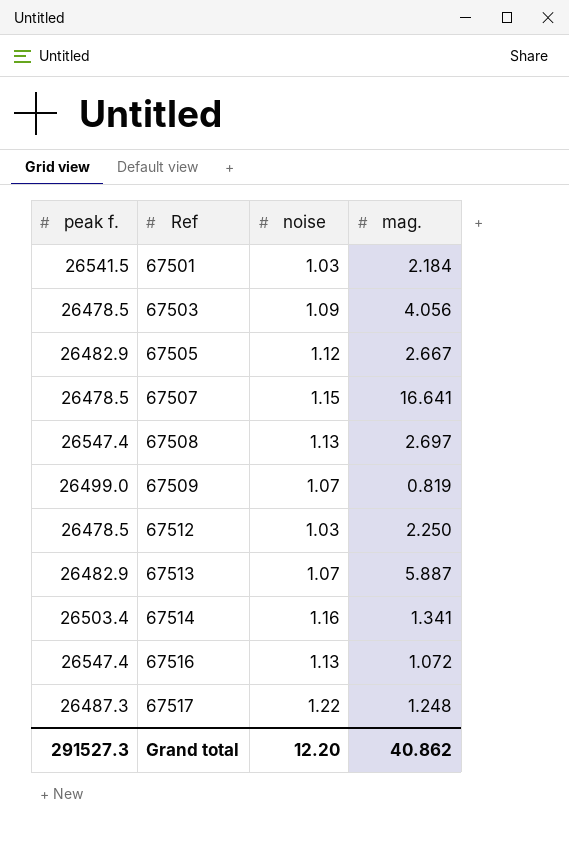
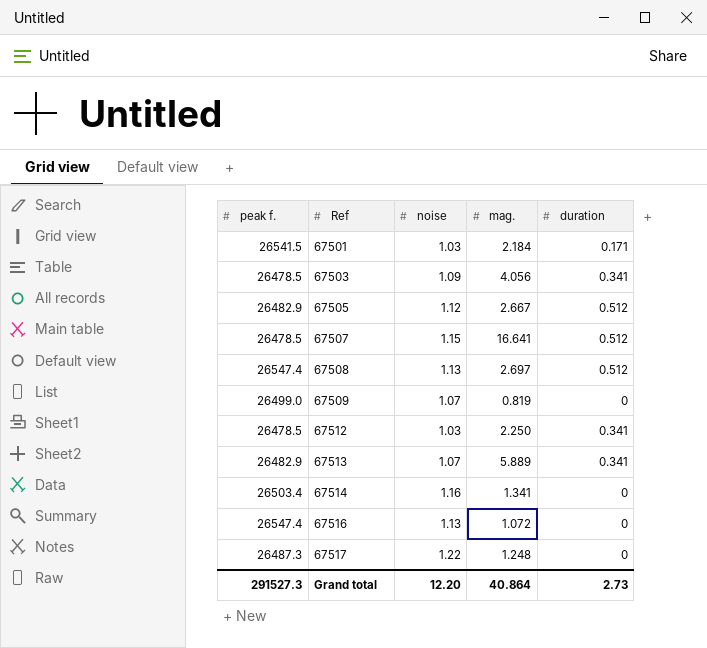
column duration | position: none -> 5
67513 | mag.: 5.887 -> 5.889
Grand total | mag.: 40.862 -> 40.864

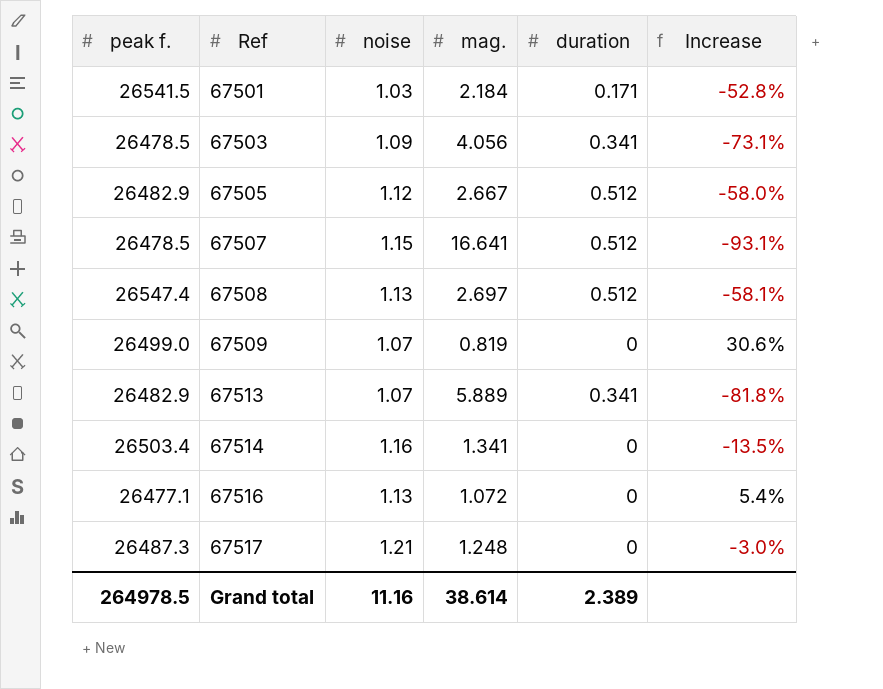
column Increase | formula: none -> ([noise] - [mag.]) / [mag.]
row 67512: 26478.5 | 1.03 | 2.250 | 0.341 -> none
67516 | peak f.: 26547.4 -> 26477.1
67517 | noise: 1.22 -> 1.21
Grand total | peak f.: 291527.3 -> 264978.5
Grand total | noise: 12.20 -> 11.16
Grand total | mag.: 40.864 -> 38.614
Grand total | duration: 2.73 -> 2.389

